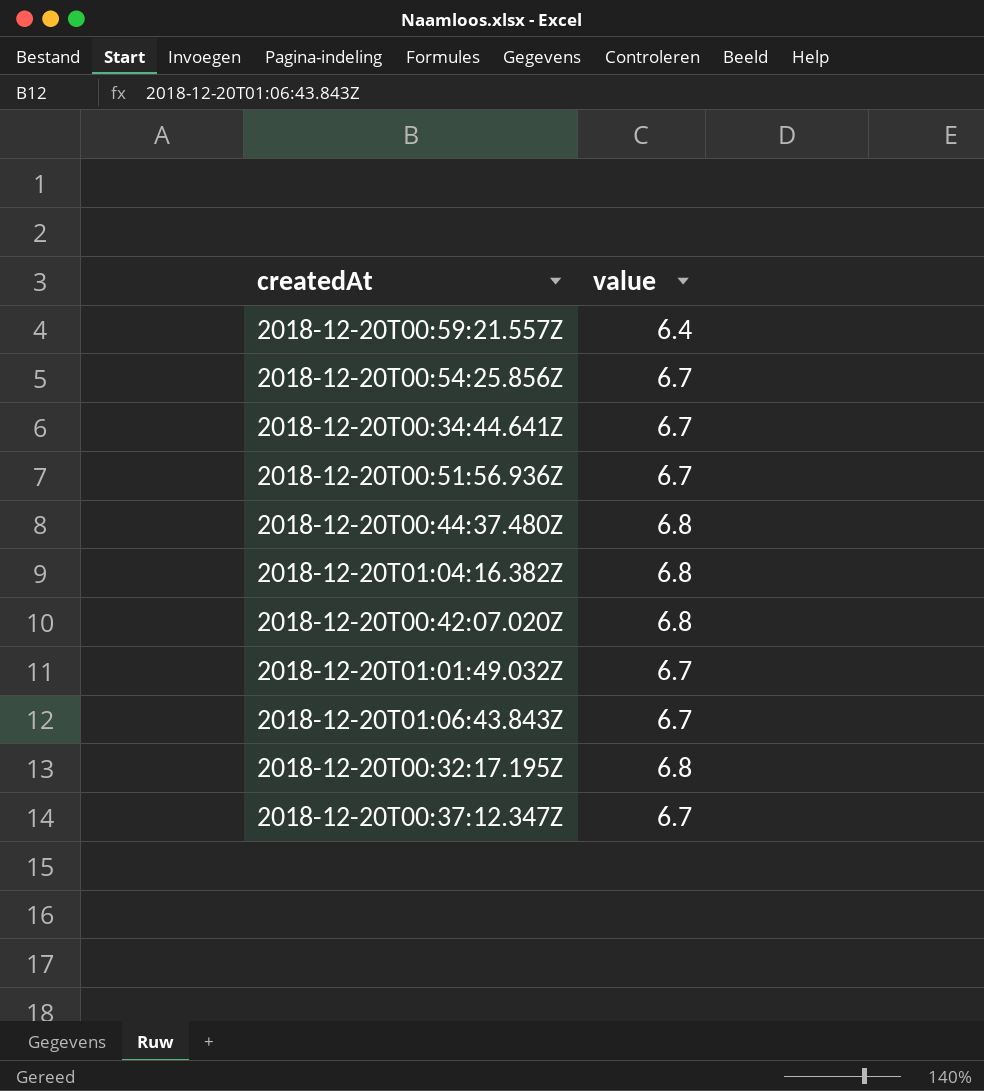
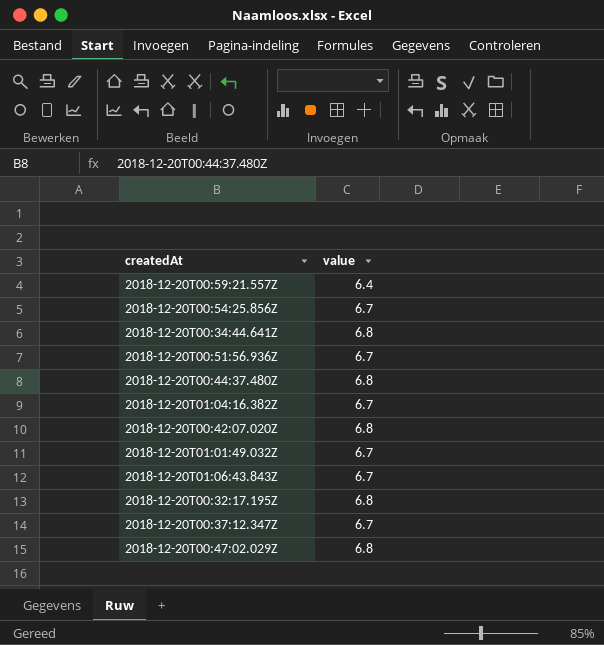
2018-12-20T00:34:44.641Z | value: 6.7 -> 6.8
2018-12-20T01:04:16.382Z | value: 6.8 -> 6.7
row 2018-12-20T00:47:02.029Z: none -> 6.8

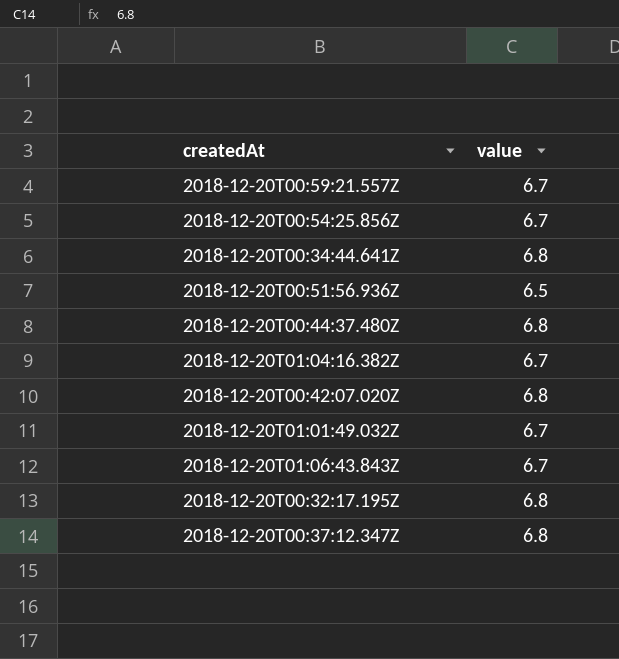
row 2018-12-20T00:47:02.029Z: 6.8 -> none
2018-12-20T00:59:21.557Z | value: 6.4 -> 6.7
2018-12-20T00:51:56.936Z | value: 6.7 -> 6.5
2018-12-20T00:37:12.347Z | value: 6.7 -> 6.8

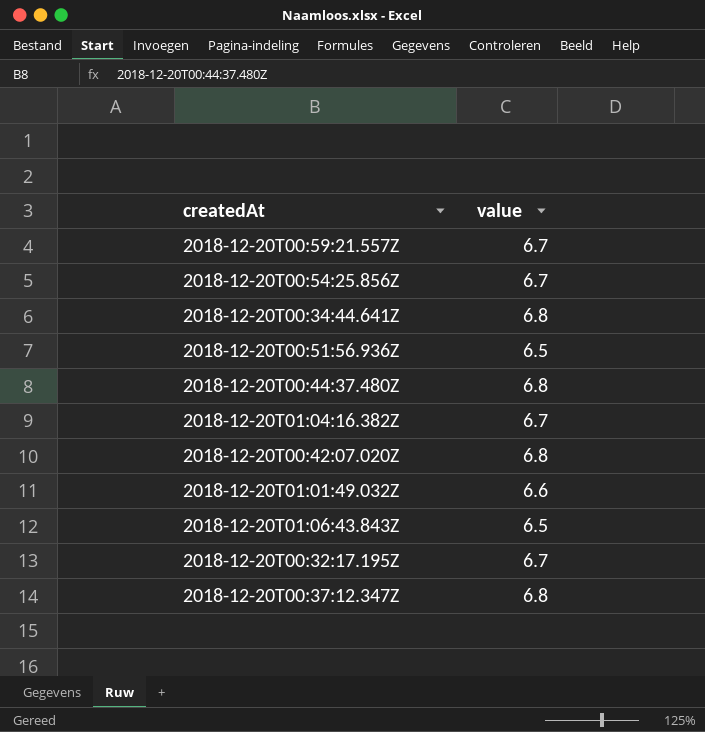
2018-12-20T01:01:49.032Z | value: 6.7 -> 6.6
2018-12-20T01:06:43.843Z | value: 6.7 -> 6.5
2018-12-20T00:32:17.195Z | value: 6.8 -> 6.7

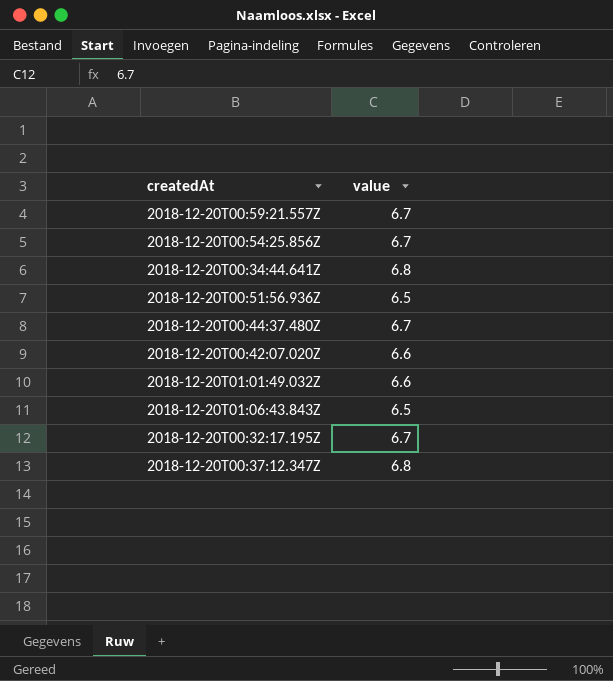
row 2018-12-20T01:04:16.382Z: 6.7 -> none
2018-12-20T00:44:37.480Z | value: 6.8 -> 6.7
2018-12-20T00:42:07.020Z | value: 6.8 -> 6.6

